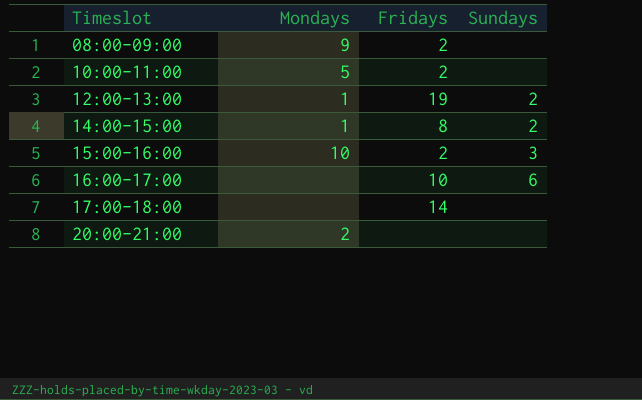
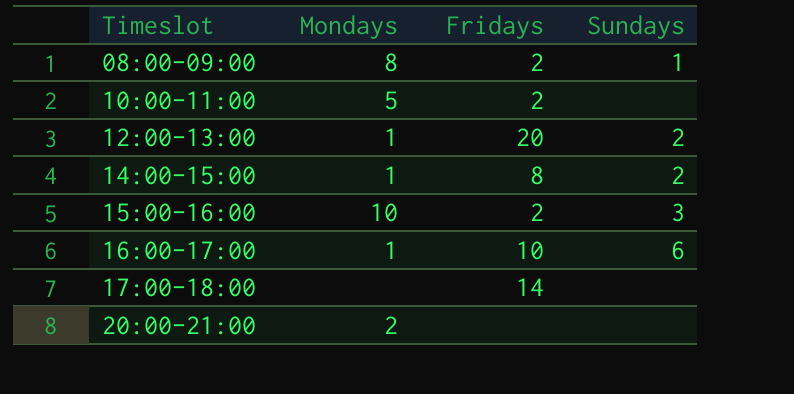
08:00-09:00 | Mondays: 9 -> 8
08:00-09:00 | Sundays: none -> 1
12:00-13:00 | Fridays: 19 -> 20
16:00-17:00 | Mondays: none -> 1

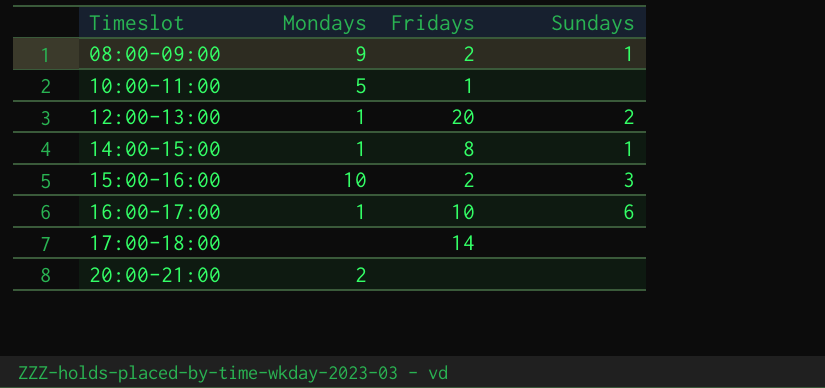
08:00-09:00 | Mondays: 8 -> 9
10:00-11:00 | Fridays: 2 -> 1
14:00-15:00 | Sundays: 2 -> 1

